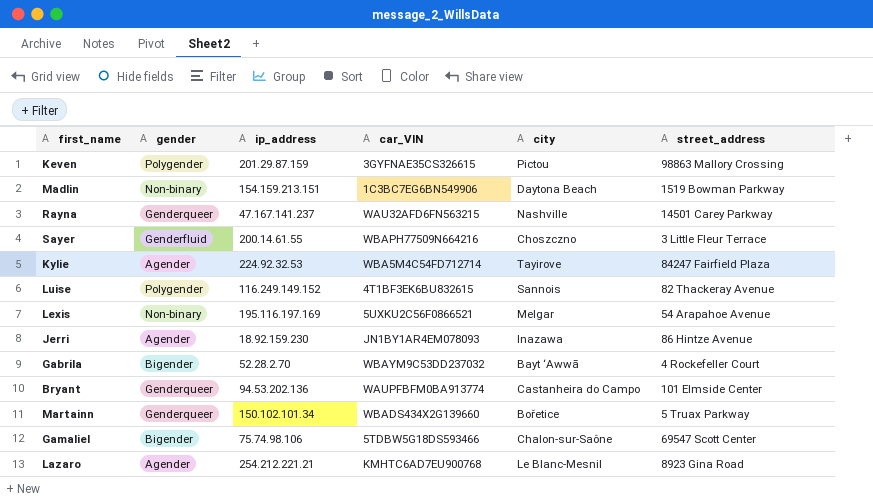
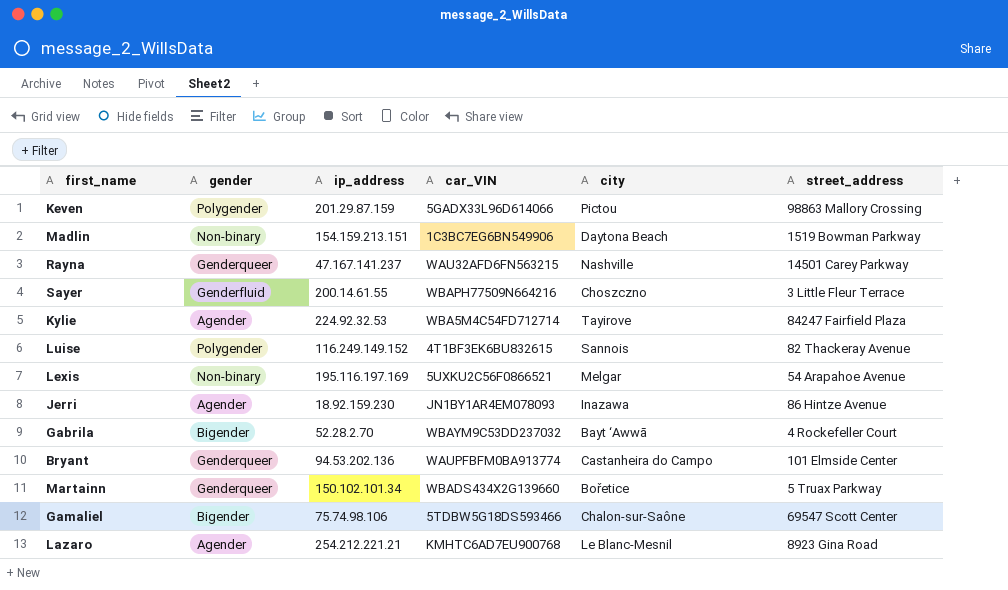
Keven | car_VIN: 3GYFNAE35CS326615 -> 5GADX33L96D614066

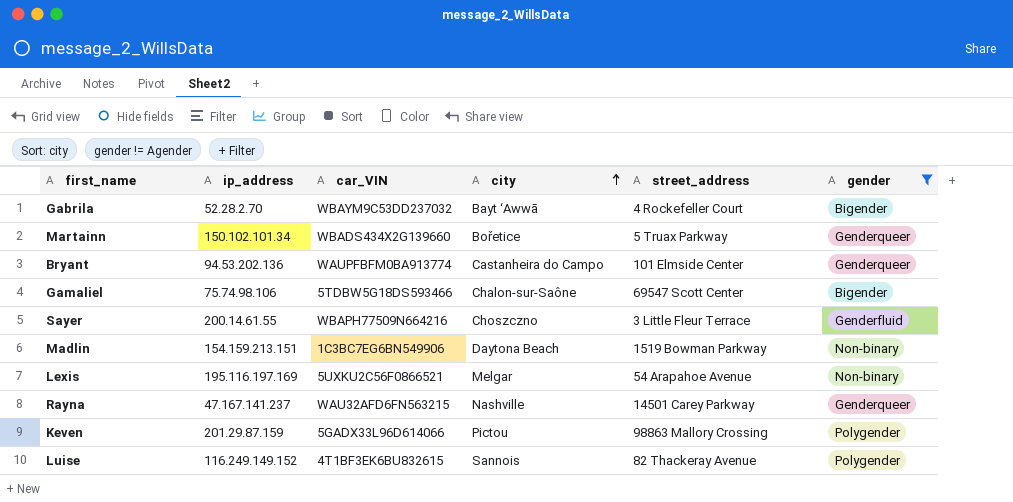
filter: none -> gender != Agender
row order: none -> city ascending
column gender | position: 2 -> 6

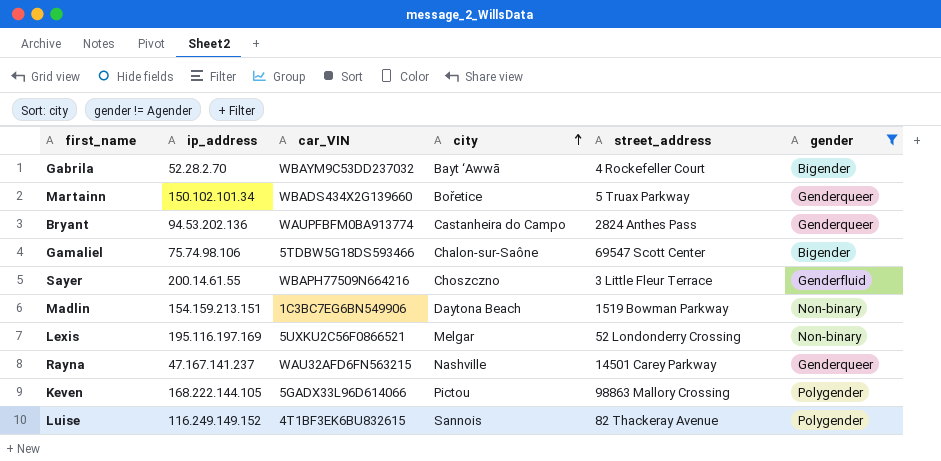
Bryant | street_address: 101 Elmside Center -> 2824 Anthes Pass
Lexis | street_address: 54 Arapahoe Avenue -> 52 Londonderry Crossing
Keven | ip_address: 201.29.87.159 -> 168.222.144.105

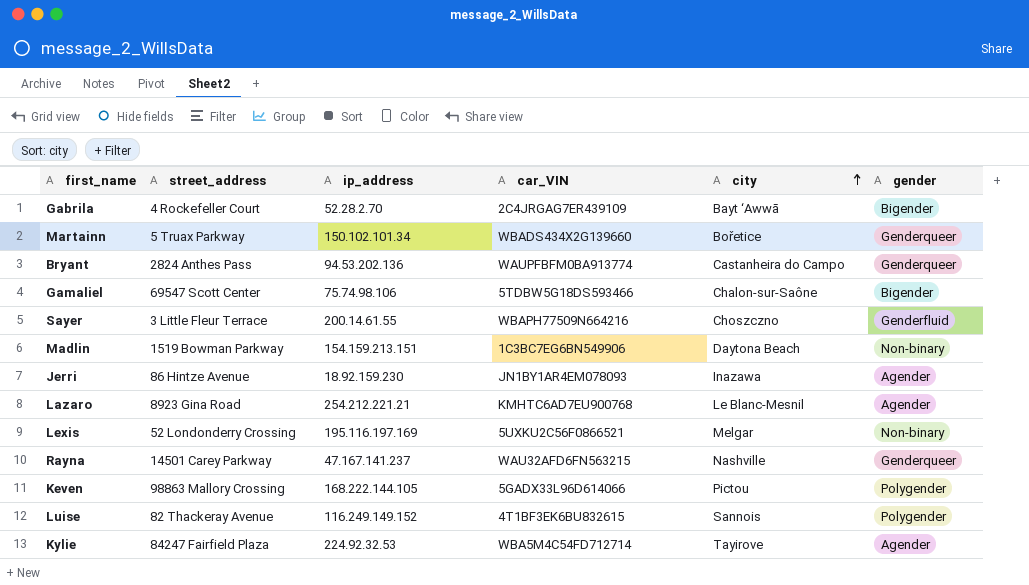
filter: gender != Agender -> none
column street_address | position: 5 -> 2
Gabrila | car_VIN: WBAYM9C53DD237032 -> 2C4JRGAG7ER439109

